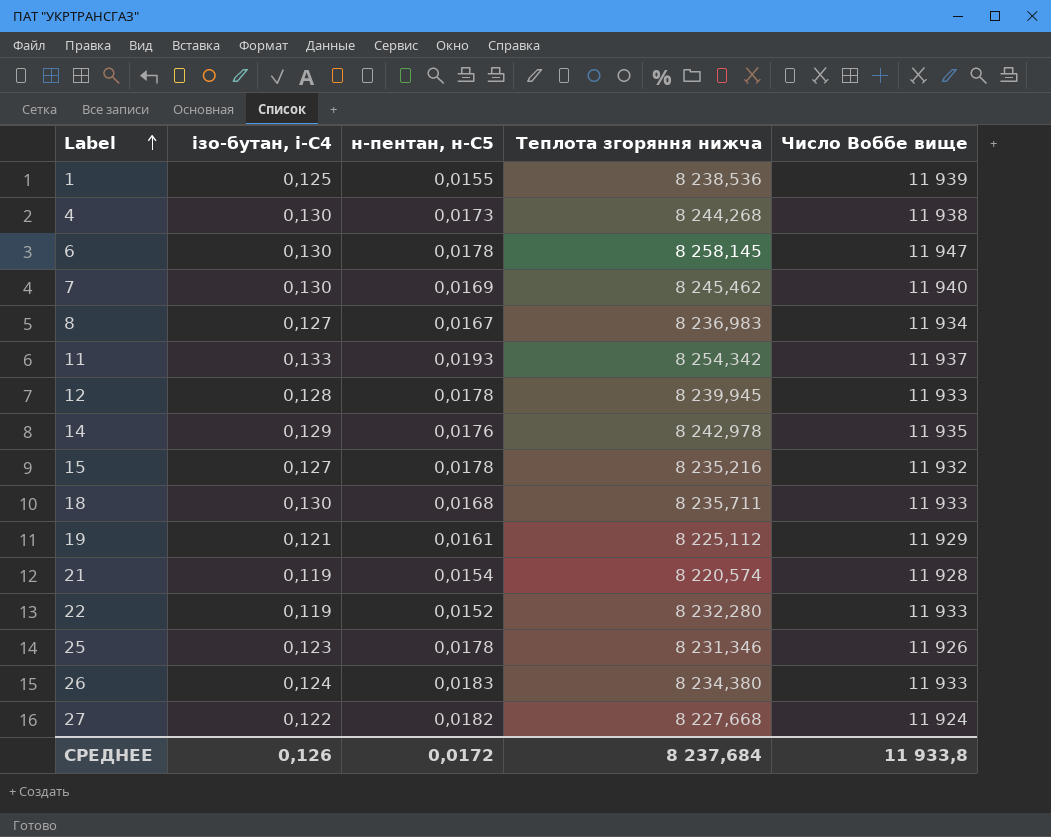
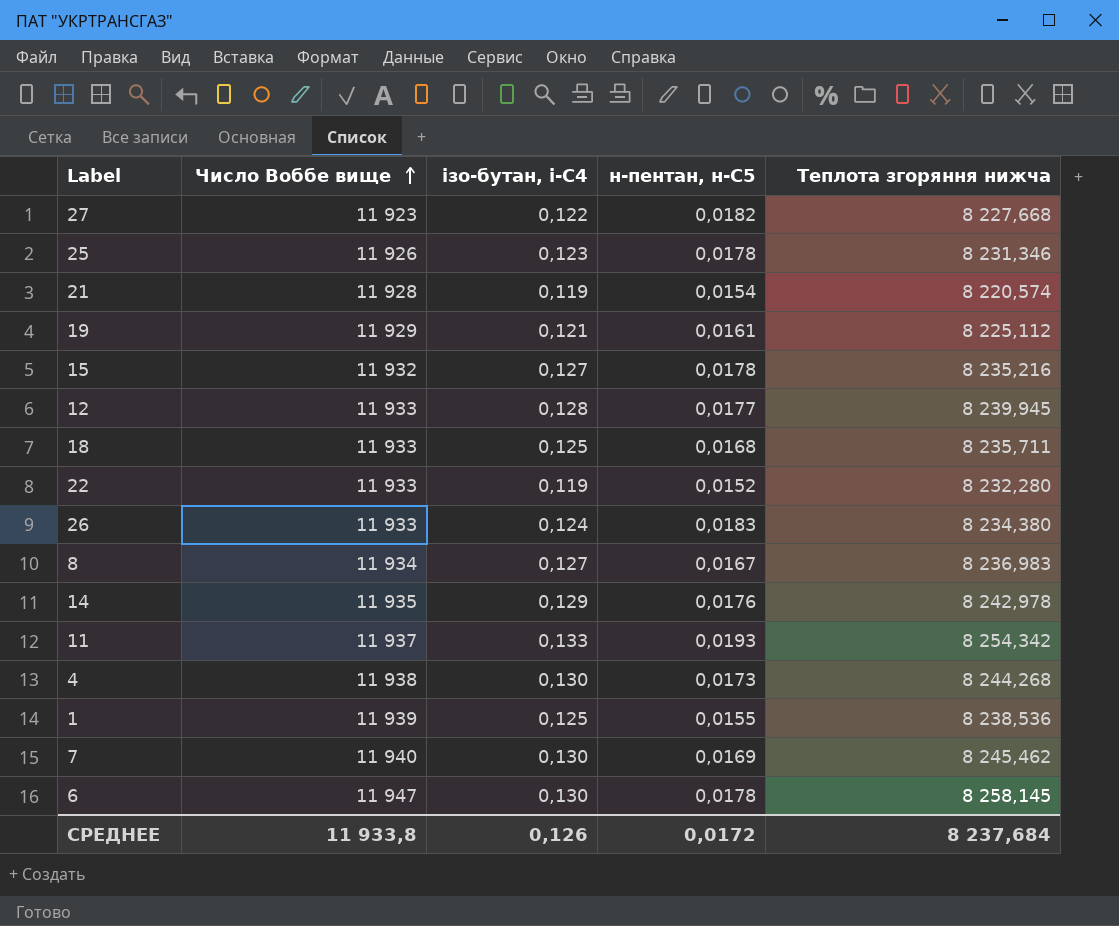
row order: Label ascending -> Число Воббе вище ascending
column Число Воббе вище | position: 5 -> 2
27 | Число Воббе вище: 11 924 -> 11 923
12 | н-пентан, н-С5: 0,0178 -> 0,0177
18 | ізо-бутан, і-С4: 0,130 -> 0,125

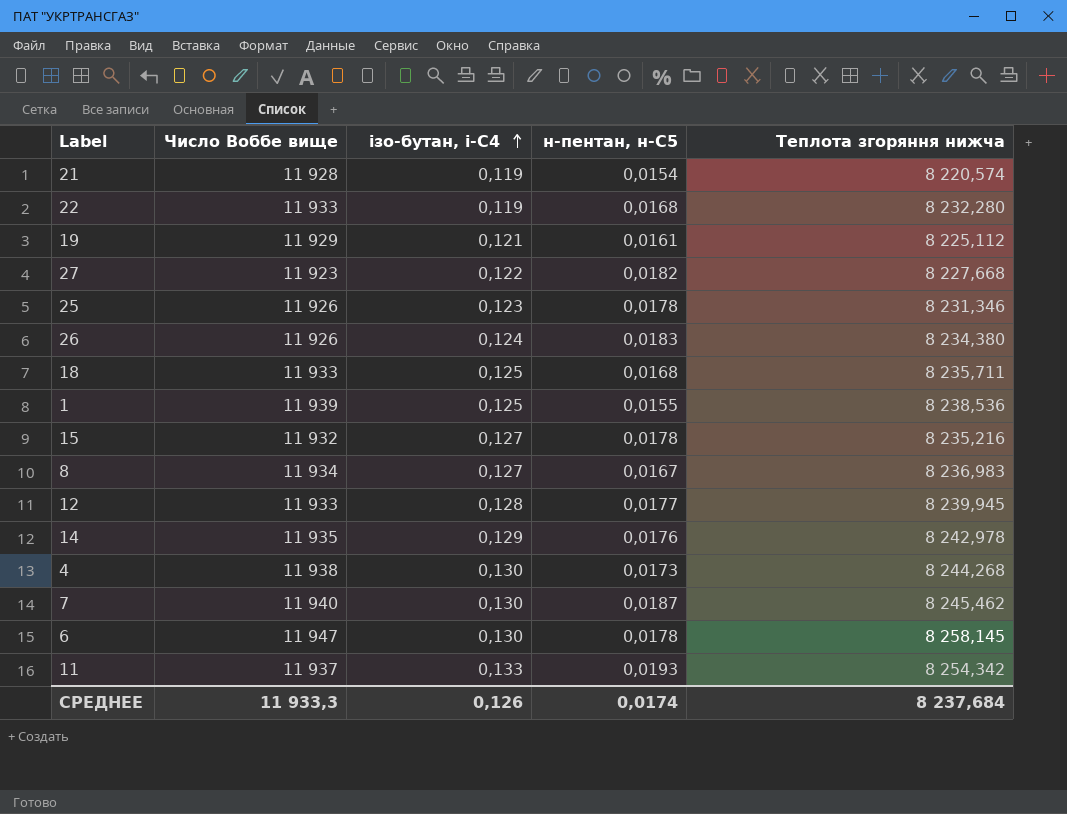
row order: Число Воббе вище ascending -> ізо-бутан, і-С4 ascending
22 | н-пентан, н-С5: 0,0152 -> 0,0168
26 | Число Воббе вище: 11 933 -> 11 926
7 | н-пентан, н-С5: 0,0169 -> 0,0187
СРЕДНЕЕ | Число Воббе вище: 11 933,8 -> 11 933,3
СРЕДНЕЕ | н-пентан, н-С5: 0,0172 -> 0,0174

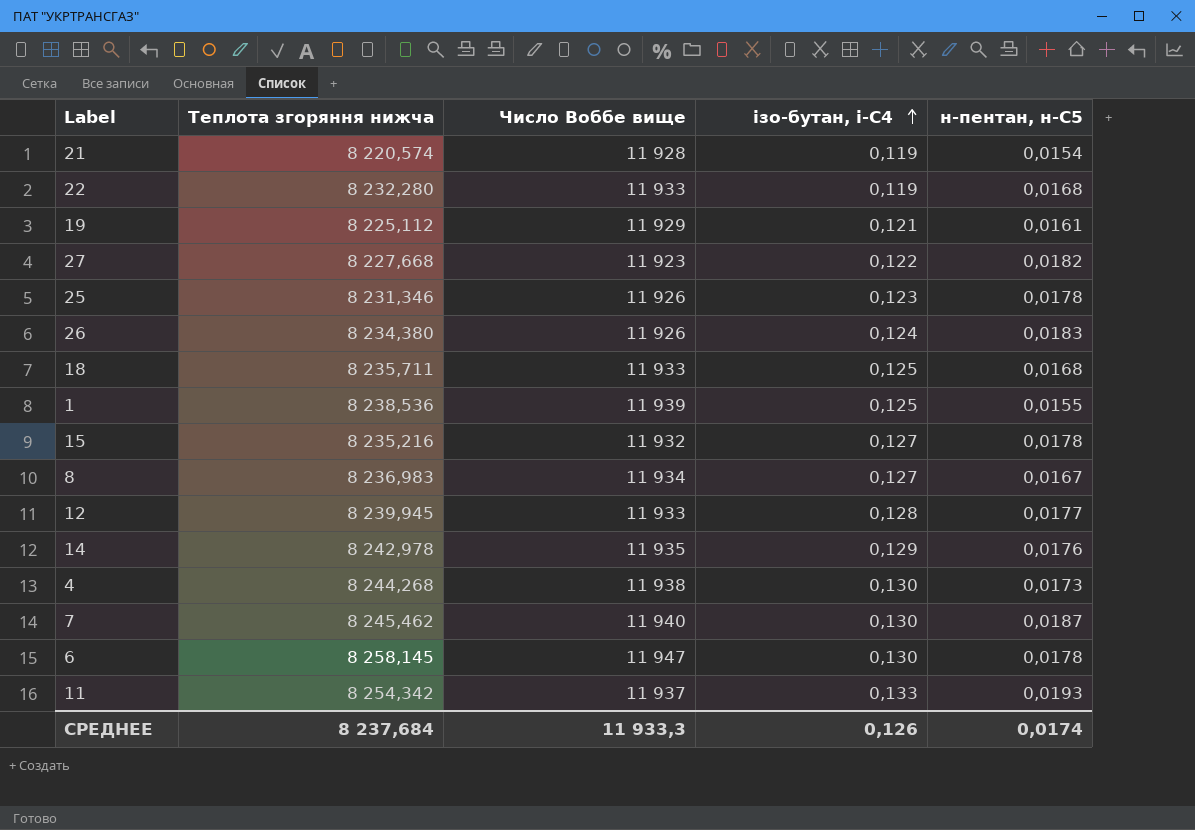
column Теплота згоряння нижча | position: 5 -> 2

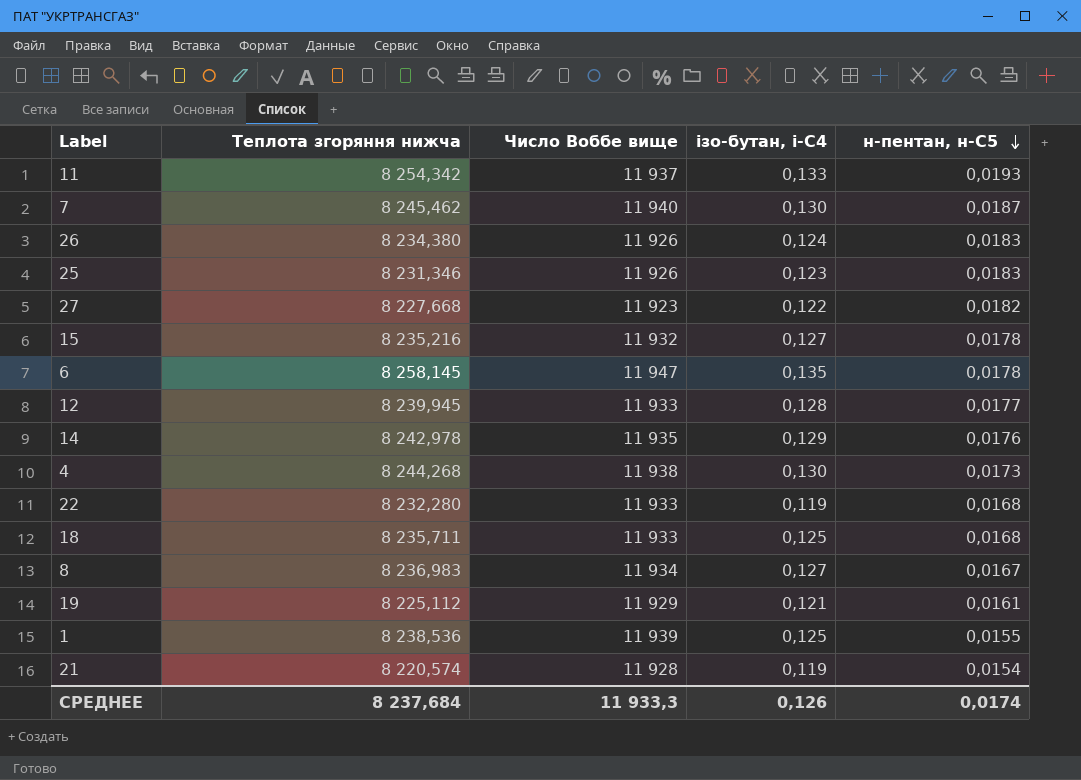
row order: ізо-бутан, і-С4 ascending -> н-пентан, н-С5 descending
25 | н-пентан, н-С5: 0,0178 -> 0,0183
6 | ізо-бутан, і-С4: 0,130 -> 0,135

